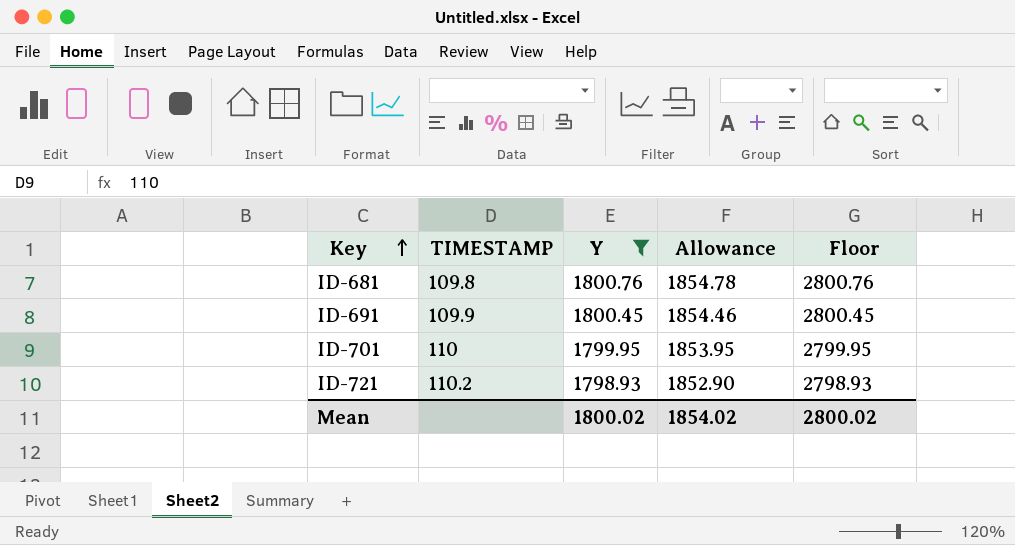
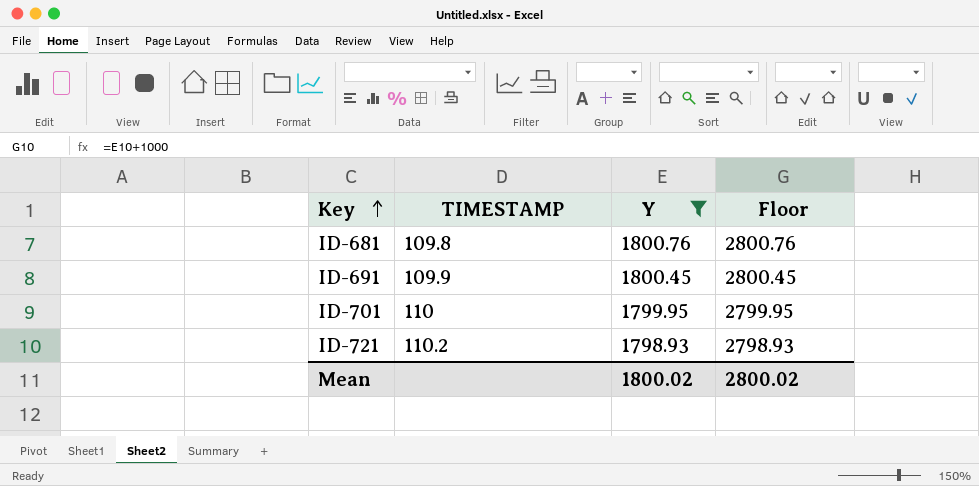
column Allowance | formula: [Y] * 1.03 -> none

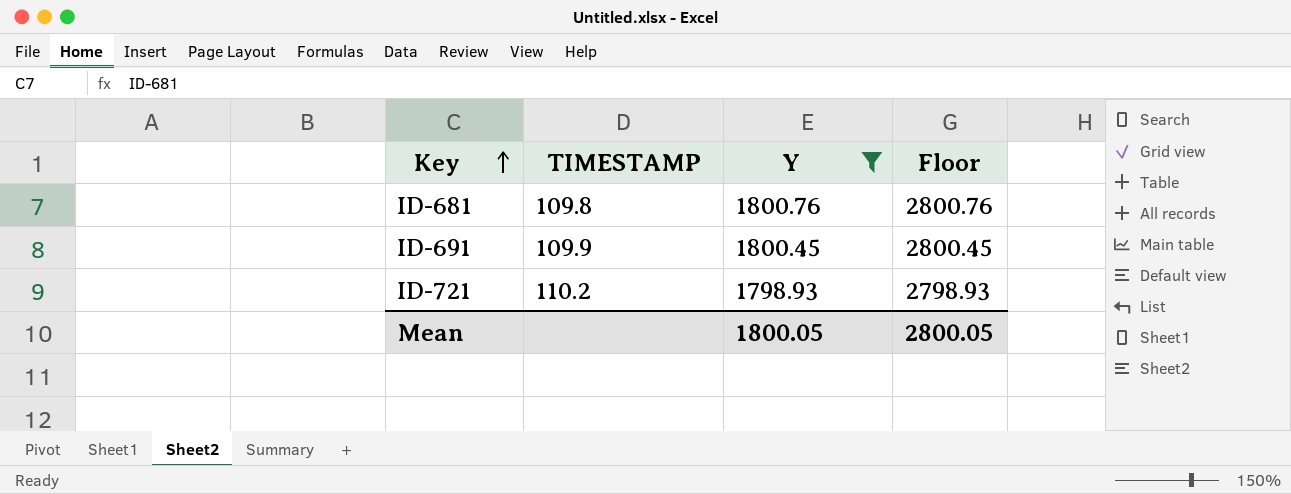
row ID-701: 110 | 1799.95 | 2799.95 -> none
Mean | Y: 1800.02 -> 1800.05
Mean | Floor: 2800.02 -> 2800.05

